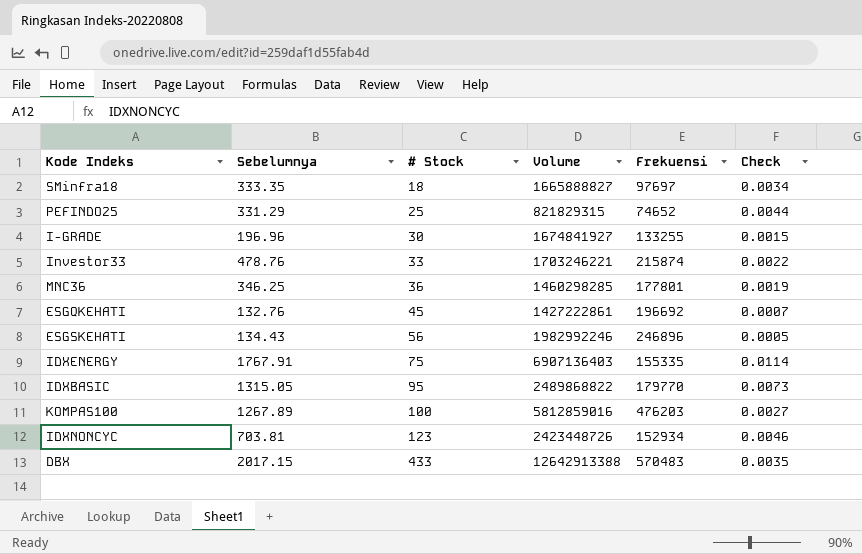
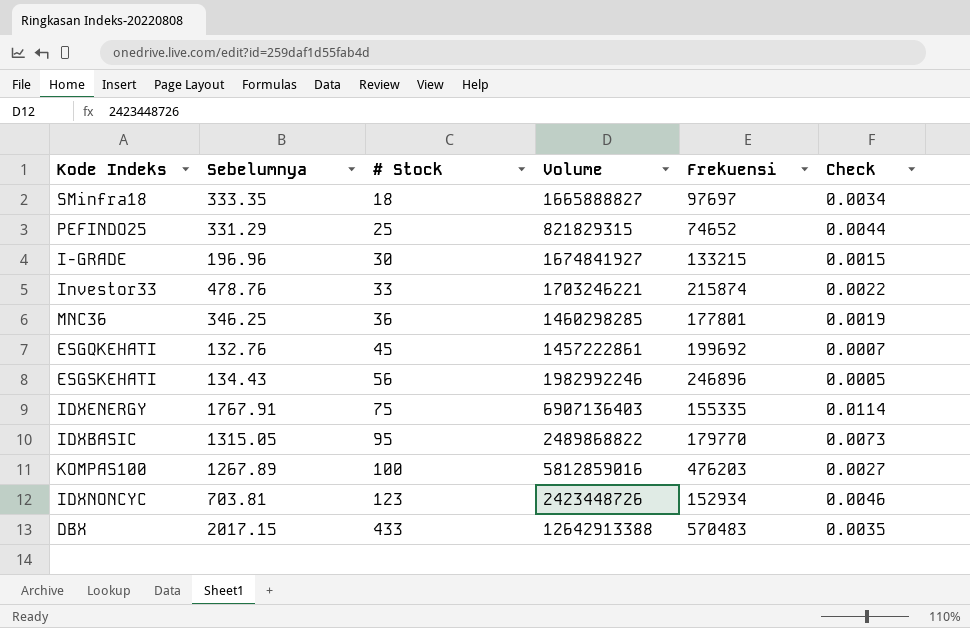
I-GRADE | Frekuensi: 133255 -> 133215
ESGQKEHATI | Volume: 1427222861 -> 1457222861
ESGQKEHATI | Frekuensi: 196692 -> 199692

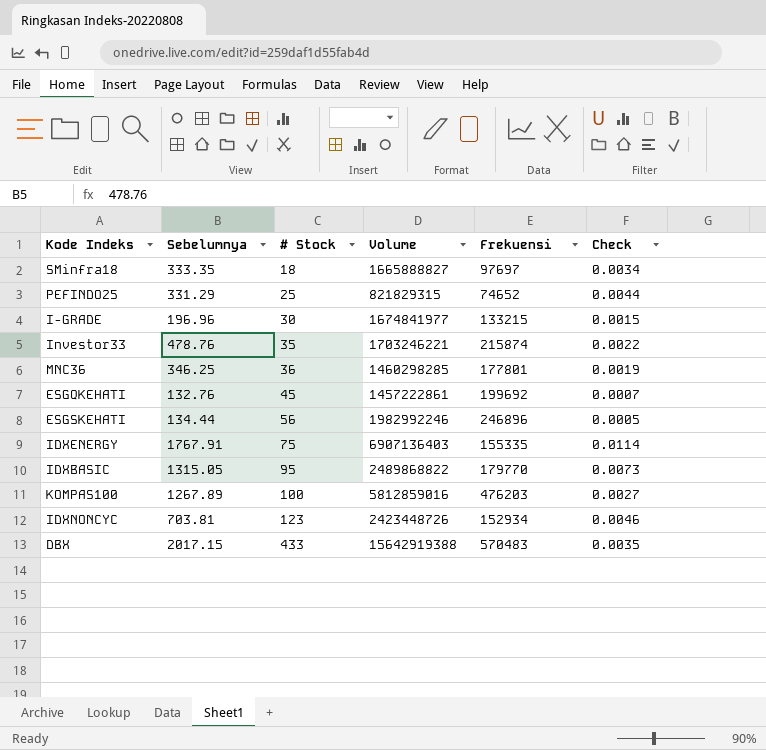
I-GRADE | Volume: 1674841927 -> 1674841977
Investor33 | # Stock: 33 -> 35
ESGSKEHATI | Sebelumnya: 134.43 -> 134.44
DBX | Volume: 12642913388 -> 15642919388

